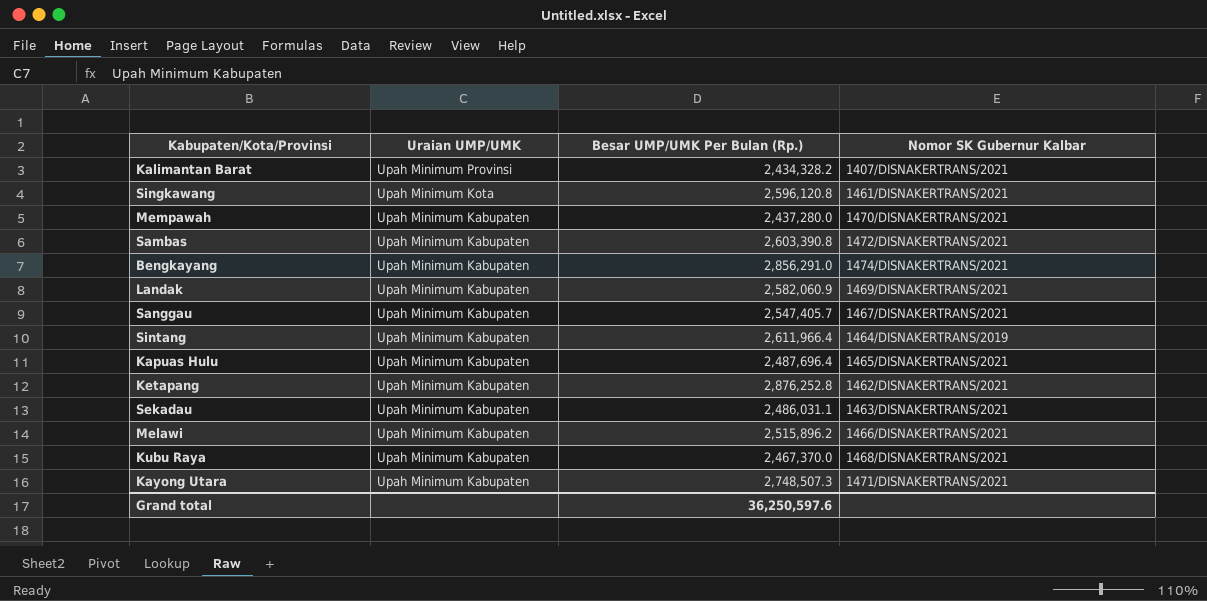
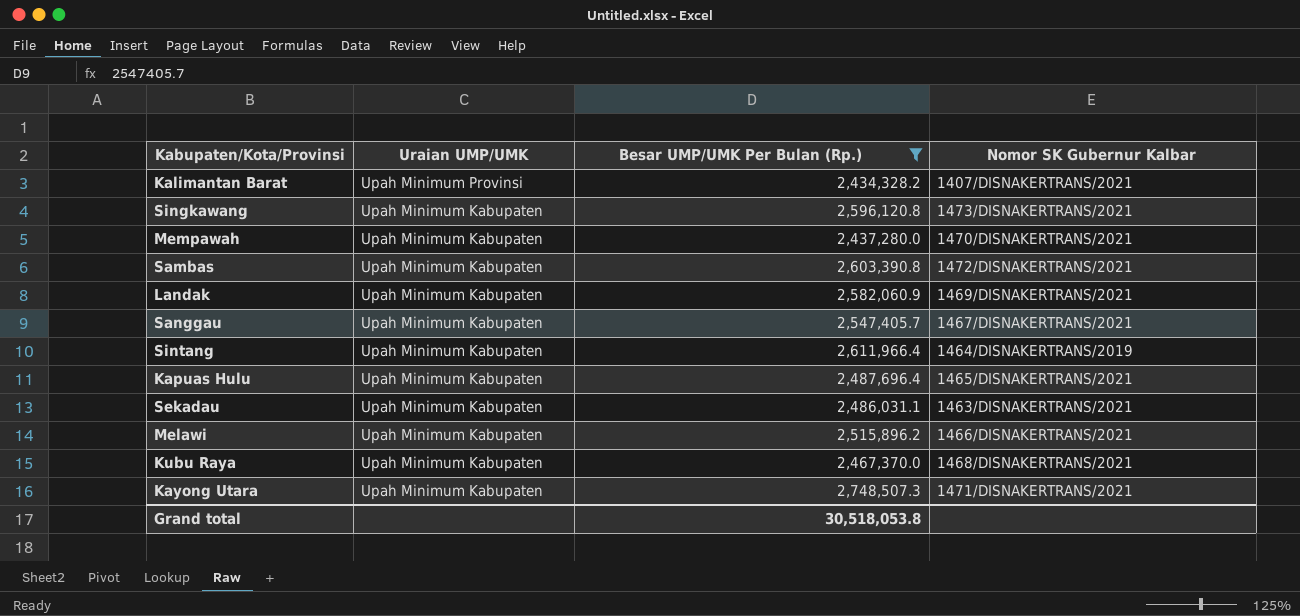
filter: none -> Besar UMP/UMK Per Bulan (Rp.) <= 2,748,507.3
Singkawang | Uraian UMP/UMK: Upah Minimum Kota -> Upah Minimum Kabupaten
Singkawang | Nomor SK Gubernur Kalbar: 1461/DISNAKERTRANS/2021 -> 1473/DISNAKERTRANS/2021
Grand total | Besar UMP/UMK Per Bulan (Rp.): 36,250,597.6 -> 30,518,053.8

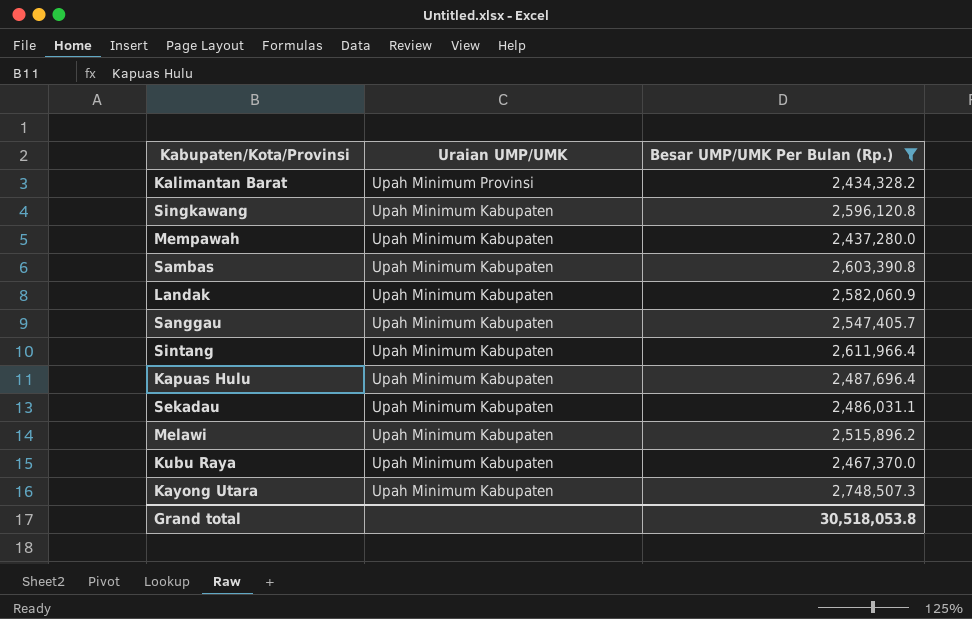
column Nomor SK Gubernur Kalbar | position: 4 -> none

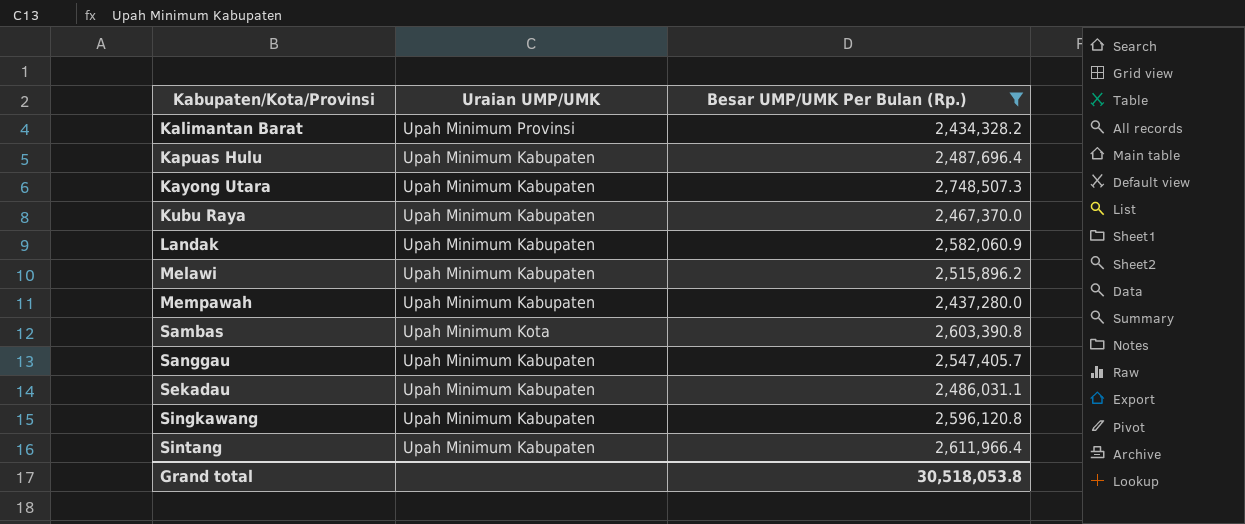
row order: Uraian UMP/UMK descending -> Kabupaten/Kota/Provinsi ascending
Sambas | Uraian UMP/UMK: Upah Minimum Kabupaten -> Upah Minimum Kota

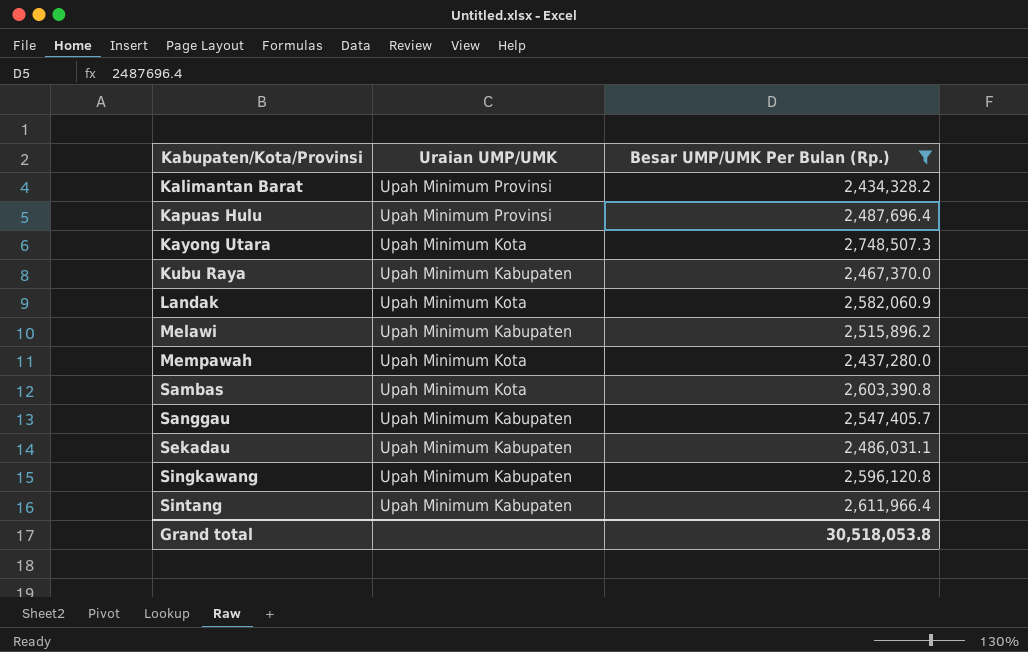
Kapuas Hulu | Uraian UMP/UMK: Upah Minimum Kabupaten -> Upah Minimum Provinsi
Kayong Utara | Uraian UMP/UMK: Upah Minimum Kabupaten -> Upah Minimum Kota
Landak | Uraian UMP/UMK: Upah Minimum Kabupaten -> Upah Minimum Kota
Mempawah | Uraian UMP/UMK: Upah Minimum Kabupaten -> Upah Minimum Kota

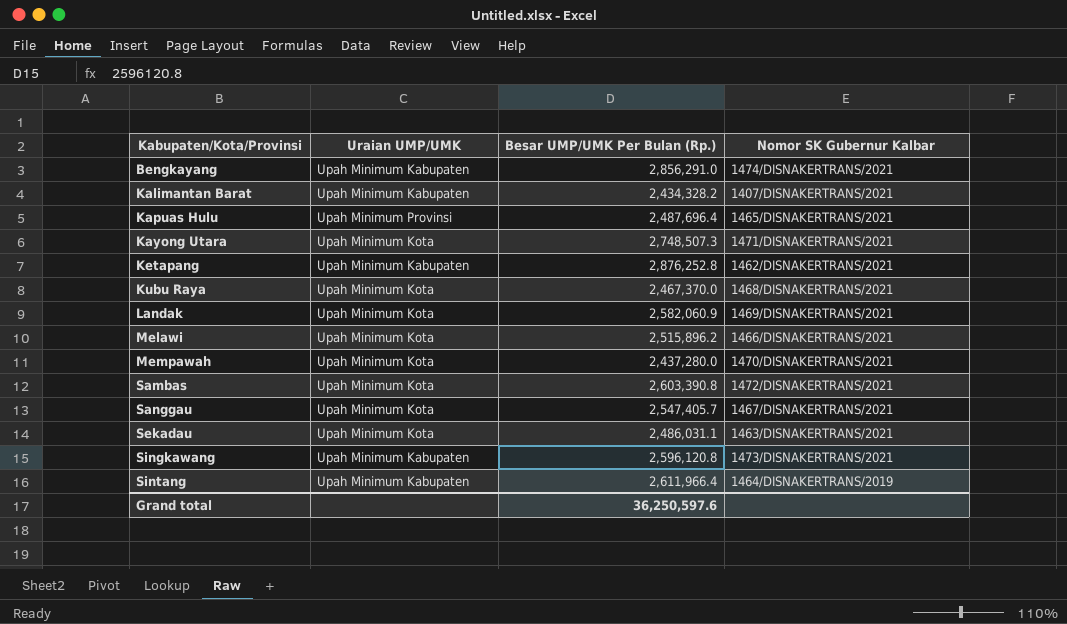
filter: Besar UMP/UMK Per Bulan (Rp.) <= 2,748,507.3 -> none
column Nomor SK Gubernur Kalbar | position: none -> 4
Kalimantan Barat | Uraian UMP/UMK: Upah Minimum Provinsi -> Upah Minimum Kabupaten
Kubu Raya | Uraian UMP/UMK: Upah Minimum Kabupaten -> Upah Minimum Kota
Melawi | Uraian UMP/UMK: Upah Minimum Kabupaten -> Upah Minimum Kota
Sanggau | Uraian UMP/UMK: Upah Minimum Kabupaten -> Upah Minimum Kota
Sekadau | Uraian UMP/UMK: Upah Minimum Kabupaten -> Upah Minimum Kota
Grand total | Besar UMP/UMK Per Bulan (Rp.): 30,518,053.8 -> 36,250,597.6

